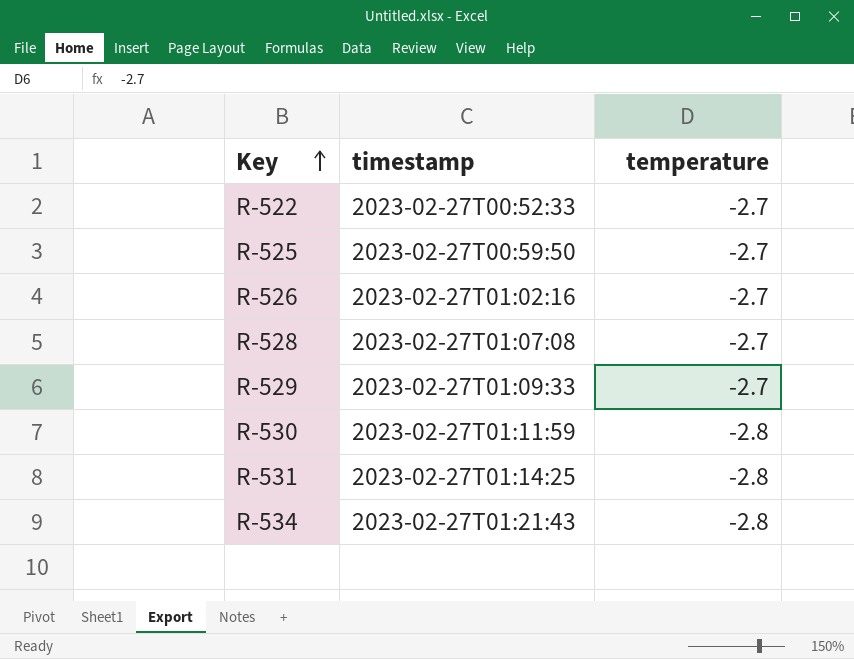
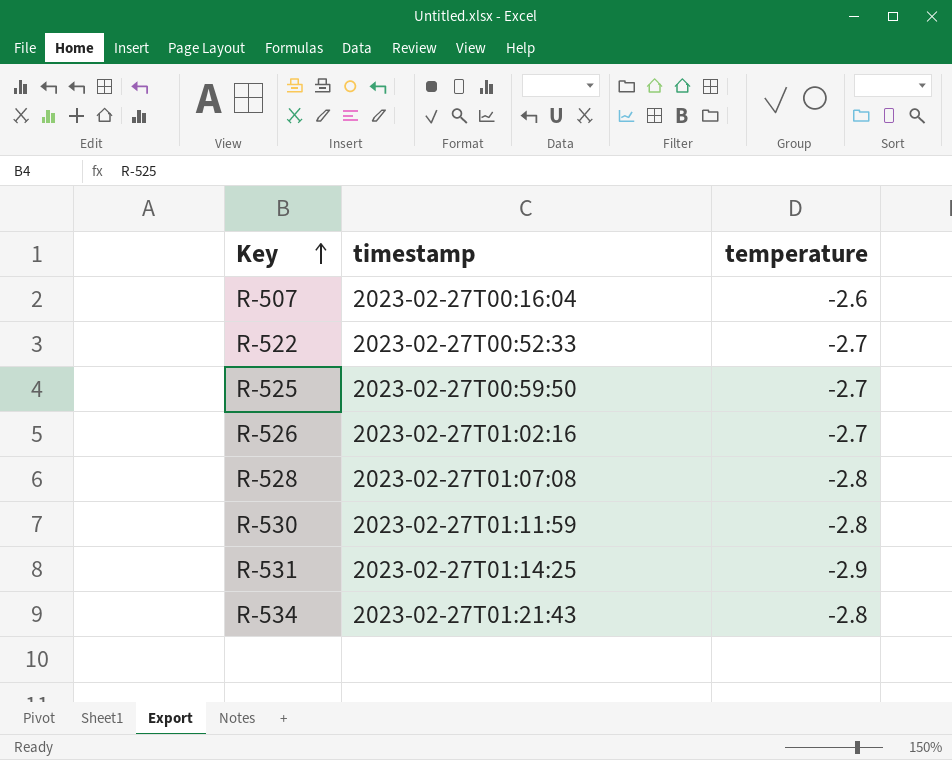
row R-529: 2023-02-27T01:09:33 | -2.7 -> none
row R-507: none -> 2023-02-27T00:16:04 | -2.6
R-528 | temperature: -2.7 -> -2.8
R-531 | temperature: -2.8 -> -2.9

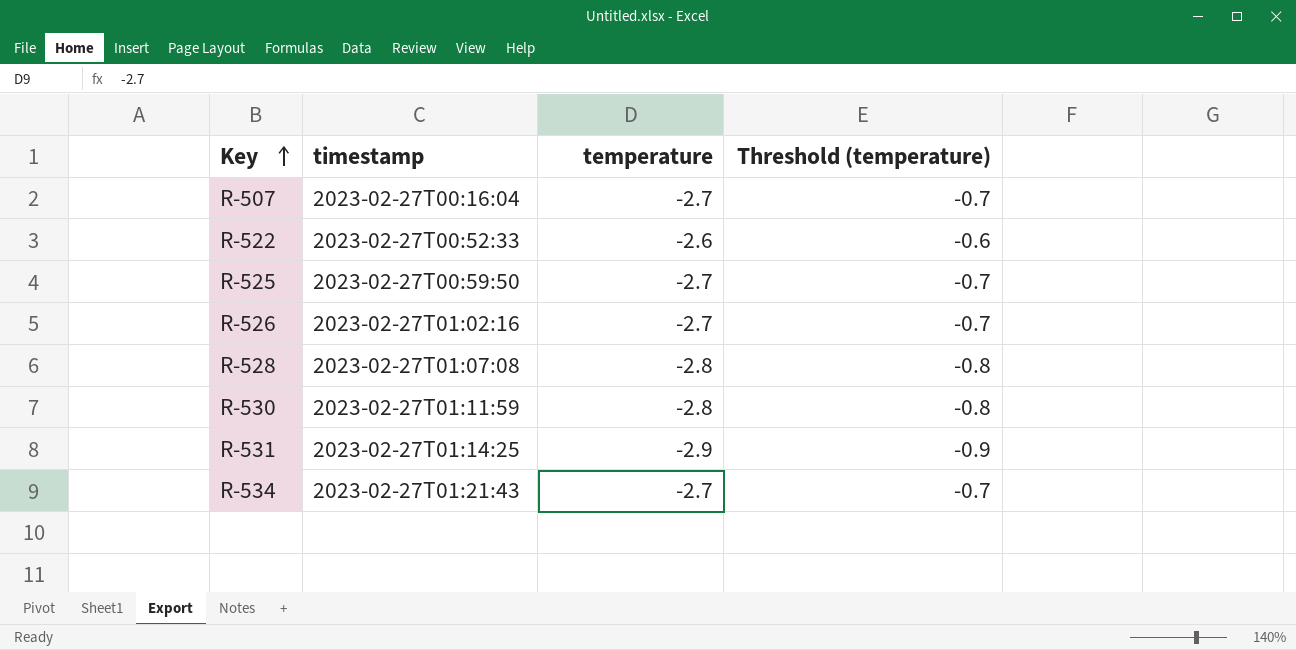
column Threshold (temperature) | formula: none -> [temperature] + 2
R-507 | temperature: -2.6 -> -2.7
R-522 | temperature: -2.7 -> -2.6
R-534 | temperature: -2.8 -> -2.7

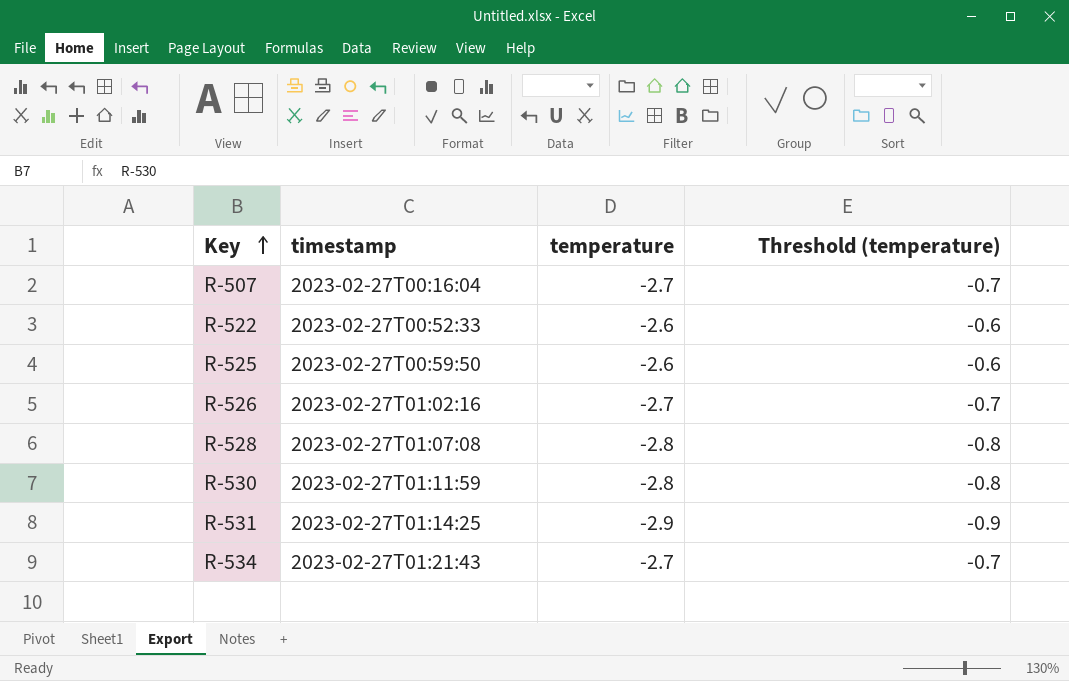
R-525 | temperature: -2.7 -> -2.6
R-525 | Threshold (temperature): -0.7 -> -0.6

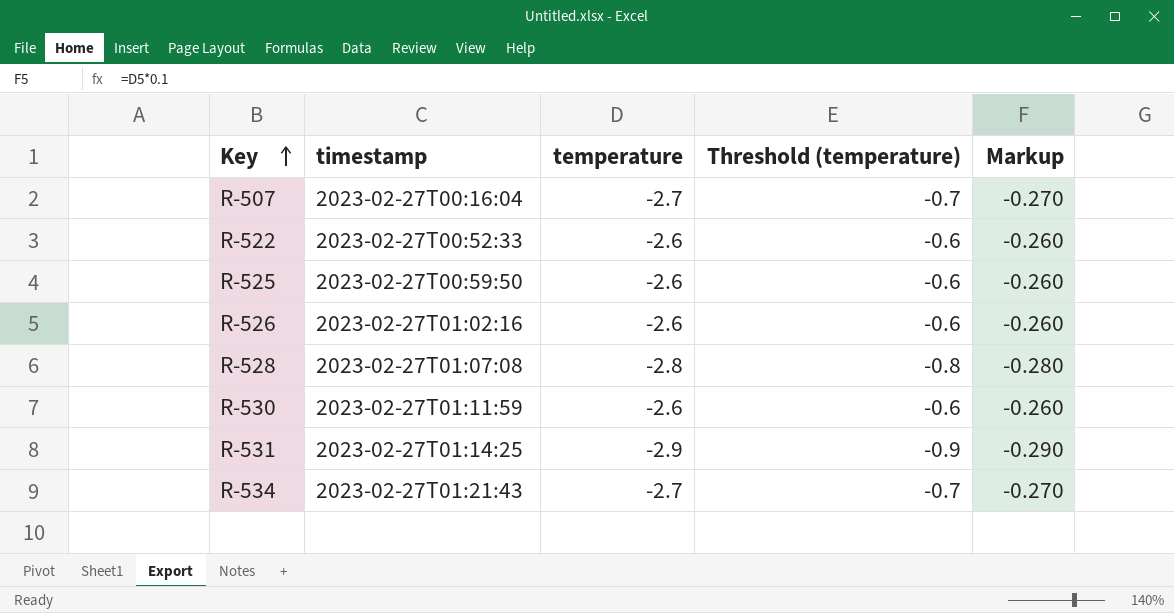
column Markup | formula: none -> [temperature] * 0.1
R-526 | temperature: -2.7 -> -2.6
R-526 | Threshold (temperature): -0.7 -> -0.6
R-530 | temperature: -2.8 -> -2.6
R-530 | Threshold (temperature): -0.8 -> -0.6

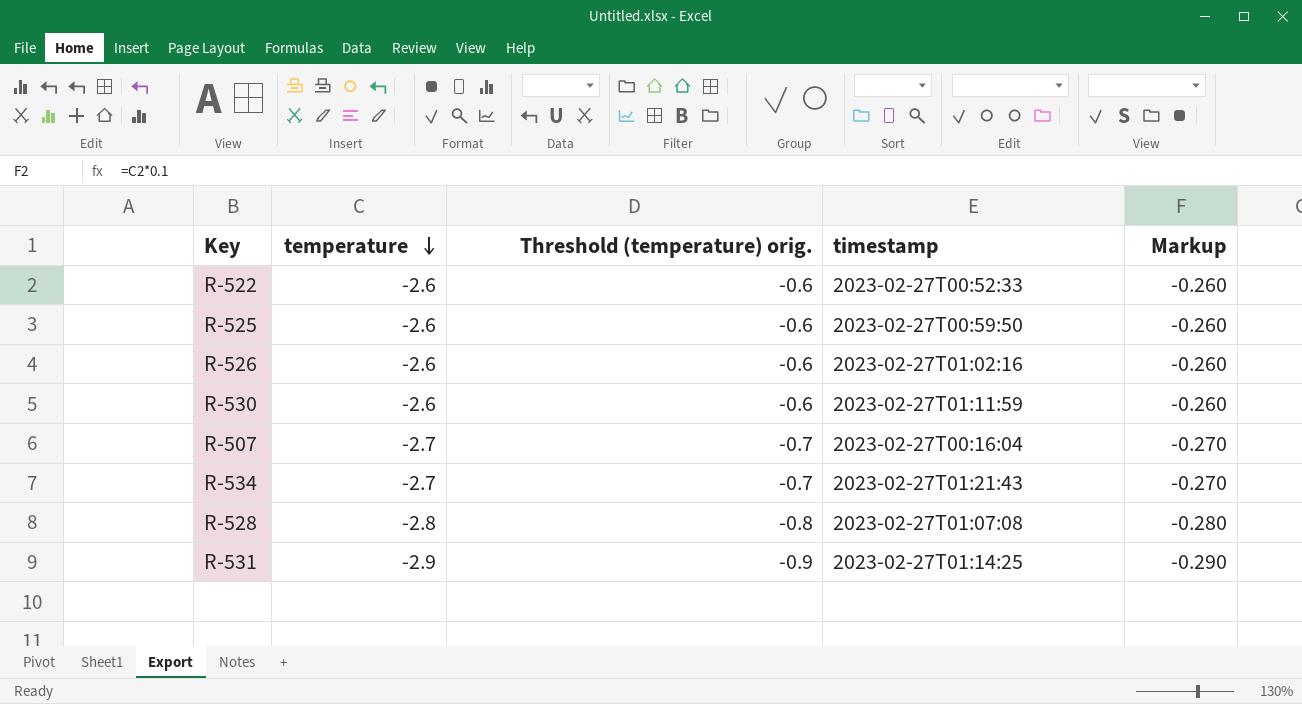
row order: Key ascending -> temperature descending
column name: Threshold (temperature) -> Threshold (temperature) orig.
column timestamp | position: 2 -> 4

